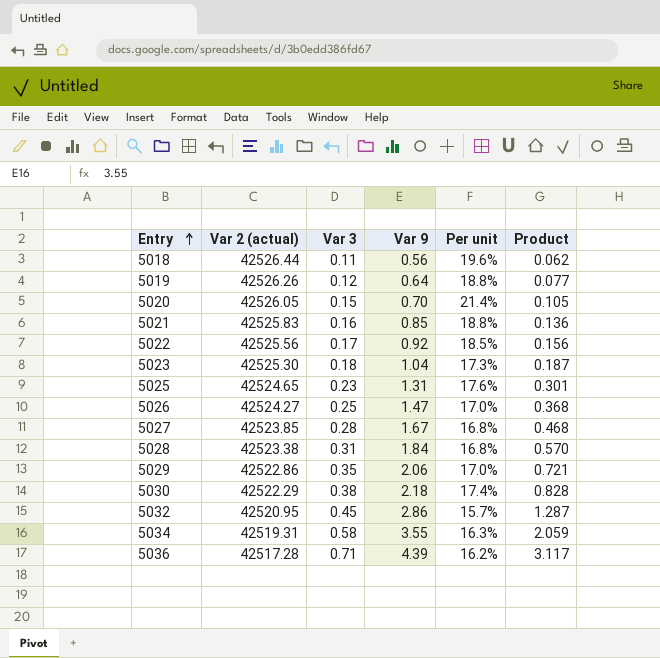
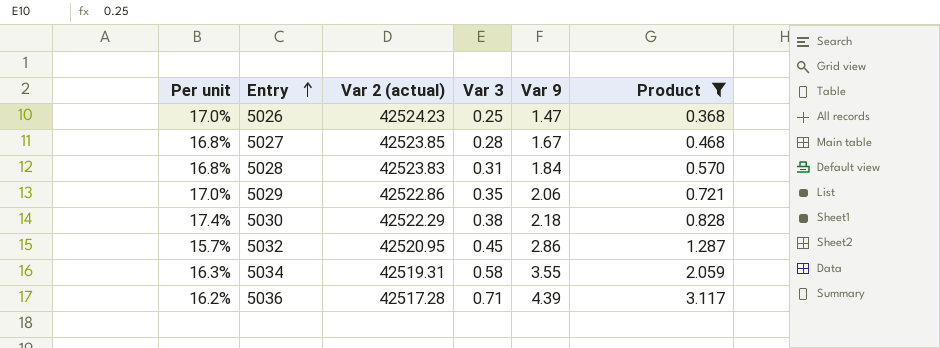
filter: none -> Product >= 0.368
column Per unit | position: 5 -> 1
5026 | Var 2 (actual): 42524.27 -> 42524.23
5028 | Var 2 (actual): 42523.38 -> 42523.83

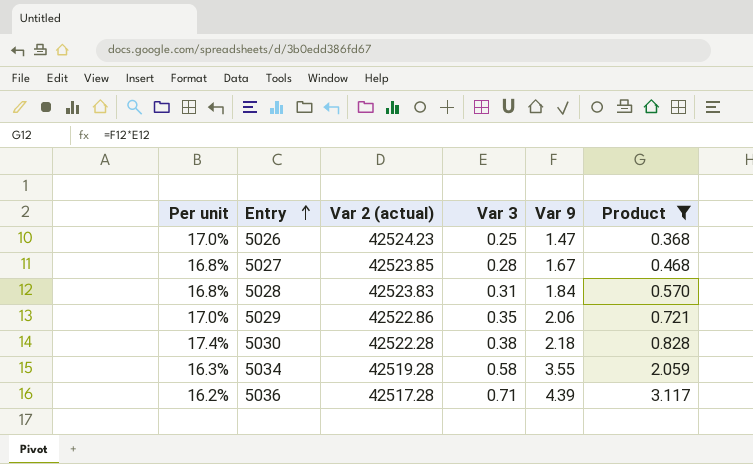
row 5032: 15.7% | 42520.95 | 0.45 | 2.86 | 1.287 -> none
5030 | Var 2 (actual): 42522.29 -> 42522.28
5034 | Var 2 (actual): 42519.31 -> 42519.28

